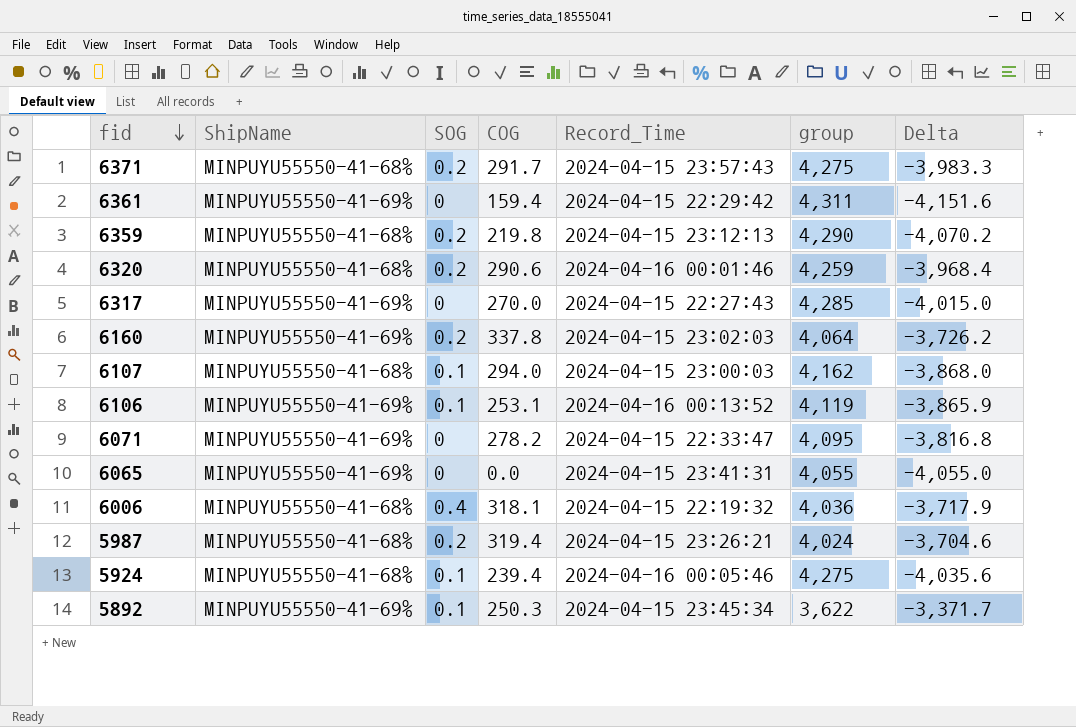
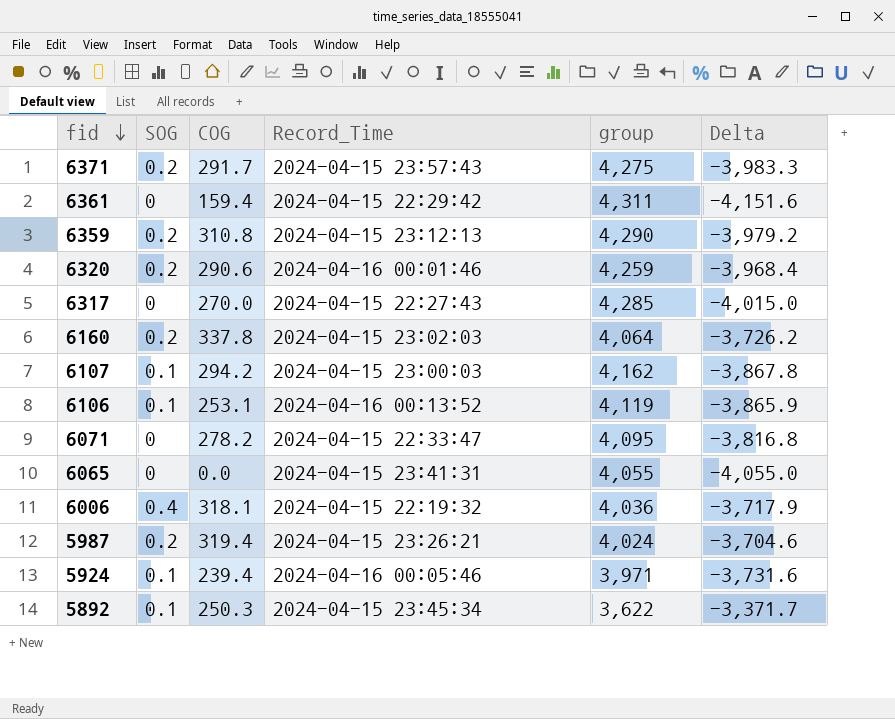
column ShipName | position: 2 -> none
6359 | COG: 219.8 -> 310.8
6359 | Delta: -4,070.2 -> -3,979.2
6107 | COG: 294.0 -> 294.2
6107 | Delta: -3,868.0 -> -3,867.8
5924 | group: 4,275 -> 3,971
5924 | Delta: -4,035.6 -> -3,731.6

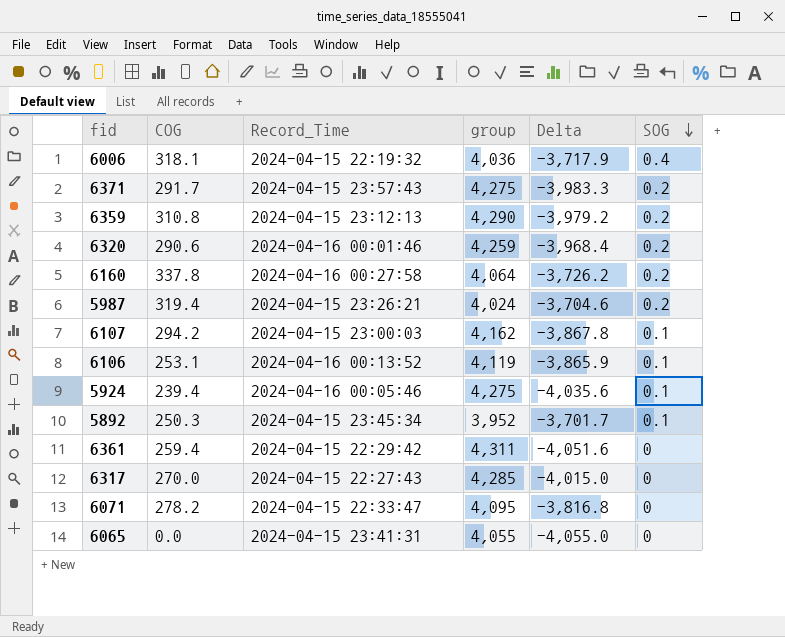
row order: fid descending -> SOG descending
column SOG | position: 2 -> 6
6160 | Record_Time: 2024-04-15 23:02:03 -> 2024-04-16 00:27:58
5924 | group: 3,971 -> 4,275
5924 | Delta: -3,731.6 -> -4,035.6
5892 | group: 3,622 -> 3,952
5892 | Delta: -3,371.7 -> -3,701.7
6361 | COG: 159.4 -> 259.4
6361 | Delta: -4,151.6 -> -4,051.6

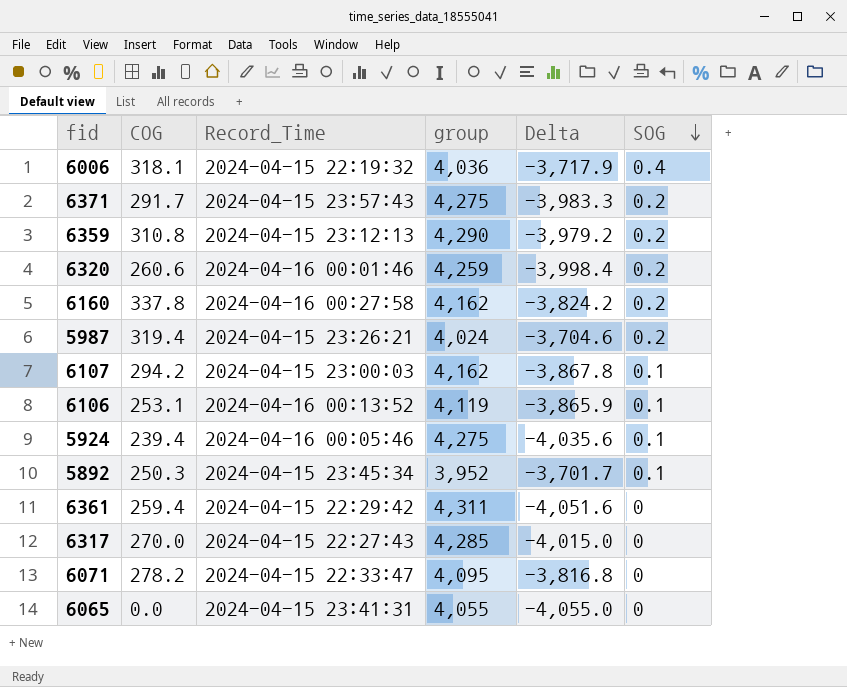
6320 | COG: 290.6 -> 260.6
6320 | Delta: -3,968.4 -> -3,998.4
6160 | group: 4,064 -> 4,162
6160 | Delta: -3,726.2 -> -3,824.2

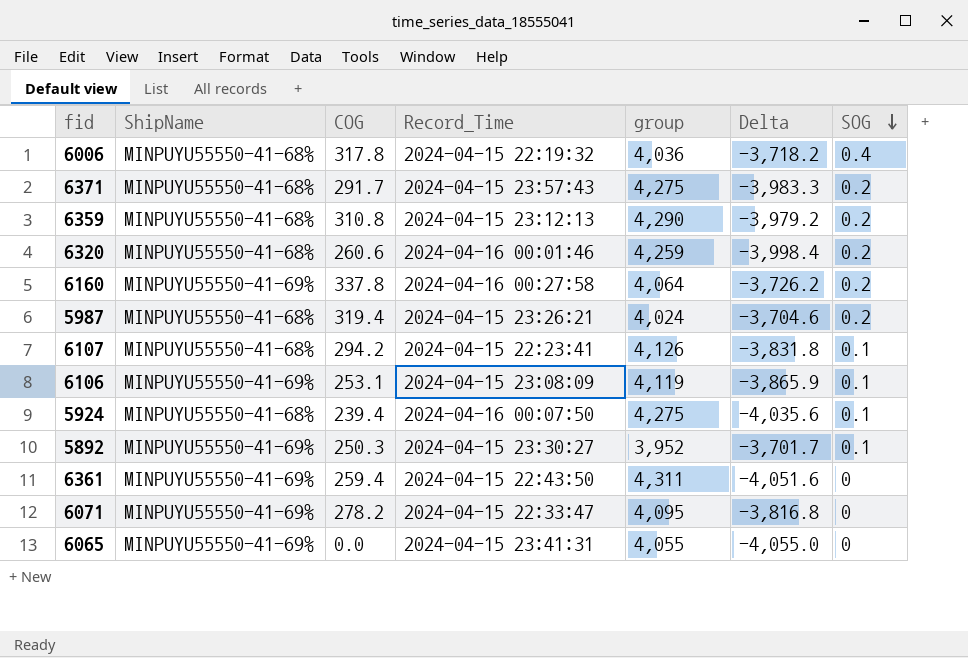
column ShipName | position: none -> 2
row 6317: 270.0 | 2024-04-15 22:27:43 | 4,285 | -4,015.0 | 0 -> none
6006 | COG: 318.1 -> 317.8
6006 | Delta: -3,717.9 -> -3,718.2
6160 | group: 4,162 -> 4,064
6160 | Delta: -3,824.2 -> -3,726.2
6107 | Record_Time: 2024-04-15 23:00:03 -> 2024-04-15 22:23:41
6107 | group: 4,162 -> 4,126
6107 | Delta: -3,867.8 -> -3,831.8
6106 | Record_Time: 2024-04-16 00:13:52 -> 2024-04-15 23:08:09
5924 | Record_Time: 2024-04-16 00:05:46 -> 2024-04-16 00:07:50
5892 | Record_Time: 2024-04-15 23:45:34 -> 2024-04-15 23:30:27
6361 | Record_Time: 2024-04-15 22:29:42 -> 2024-04-15 22:43:50

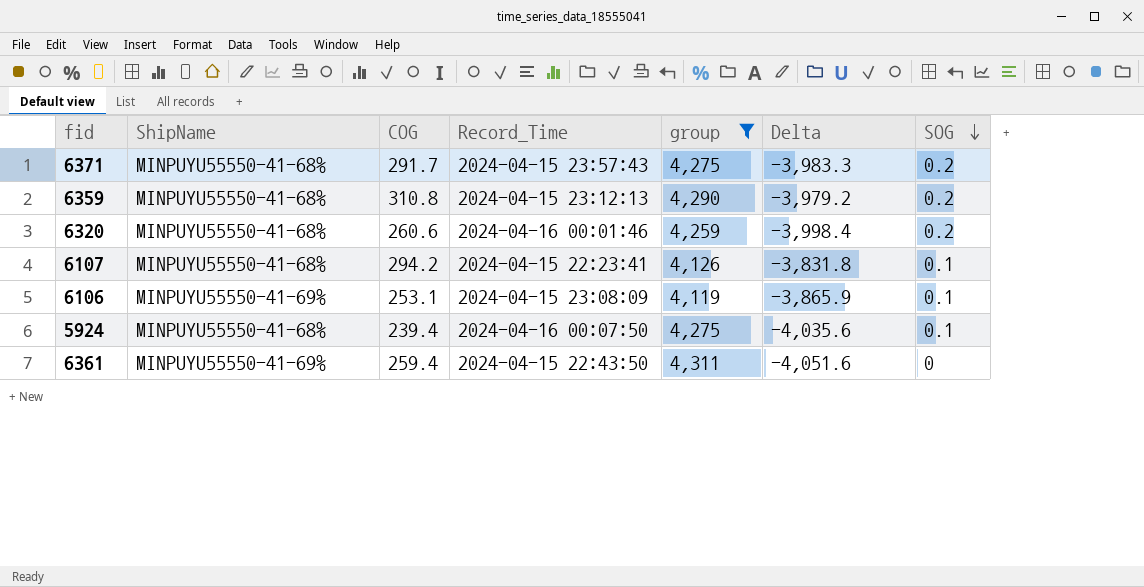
filter: none -> group >= 4,119

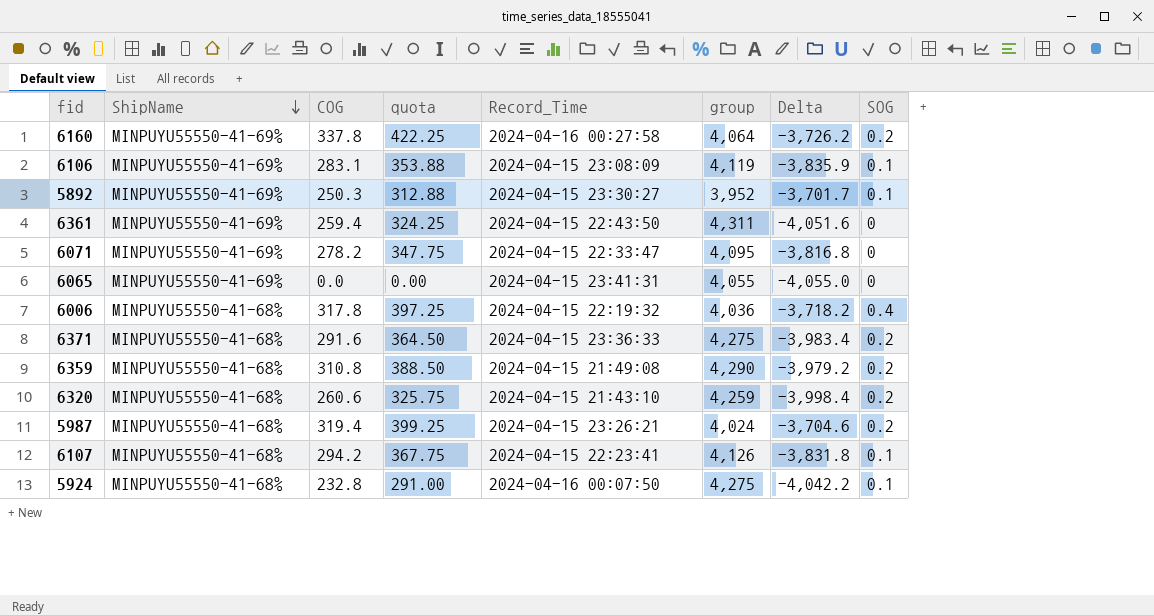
filter: group >= 4,119 -> none
row order: SOG descending -> ShipName descending
column quota | formula: none -> [COG] * 1.25
6106 | COG: 253.1 -> 283.1
6106 | Delta: -3,865.9 -> -3,835.9
6371 | COG: 291.7 -> 291.6
6371 | Record_Time: 2024-04-15 23:57:43 -> 2024-04-15 23:36:33
6371 | Delta: -3,983.3 -> -3,983.4
6359 | Record_Time: 2024-04-15 23:12:13 -> 2024-04-15 21:49:08
6320 | Record_Time: 2024-04-16 00:01:46 -> 2024-04-15 21:43:10
5924 | COG: 239.4 -> 232.8
5924 | Delta: -4,035.6 -> -4,042.2

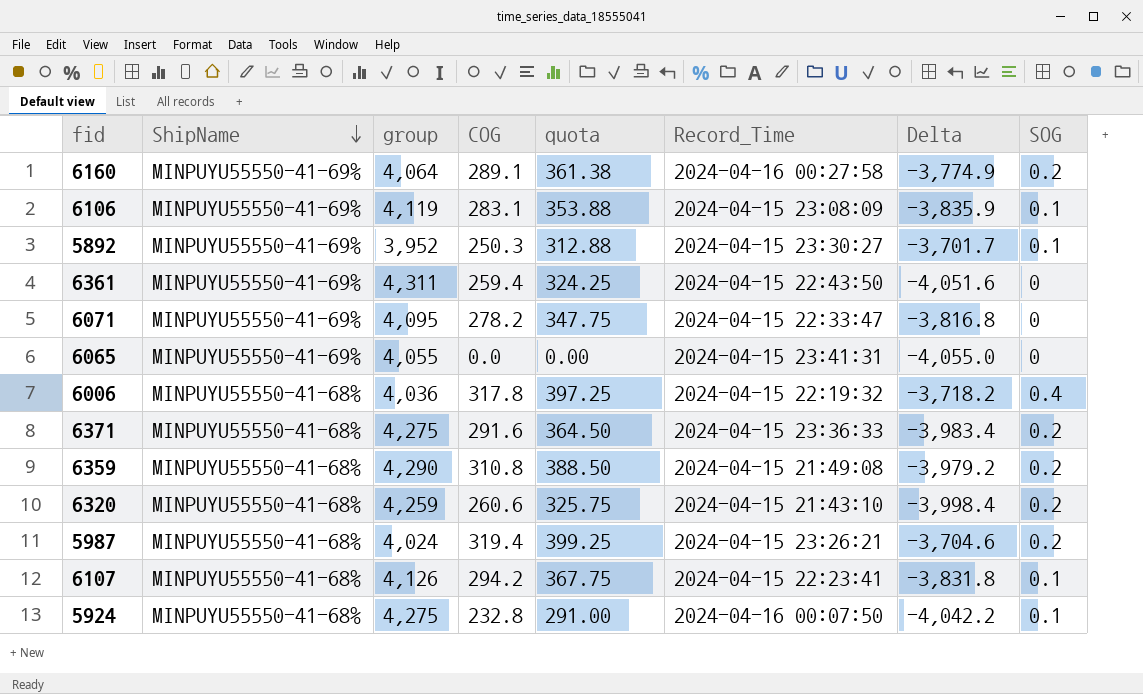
column group | position: 6 -> 3
6160 | COG: 337.8 -> 289.1
6160 | quota: 422.25 -> 361.38
6160 | Delta: -3,726.2 -> -3,774.9

